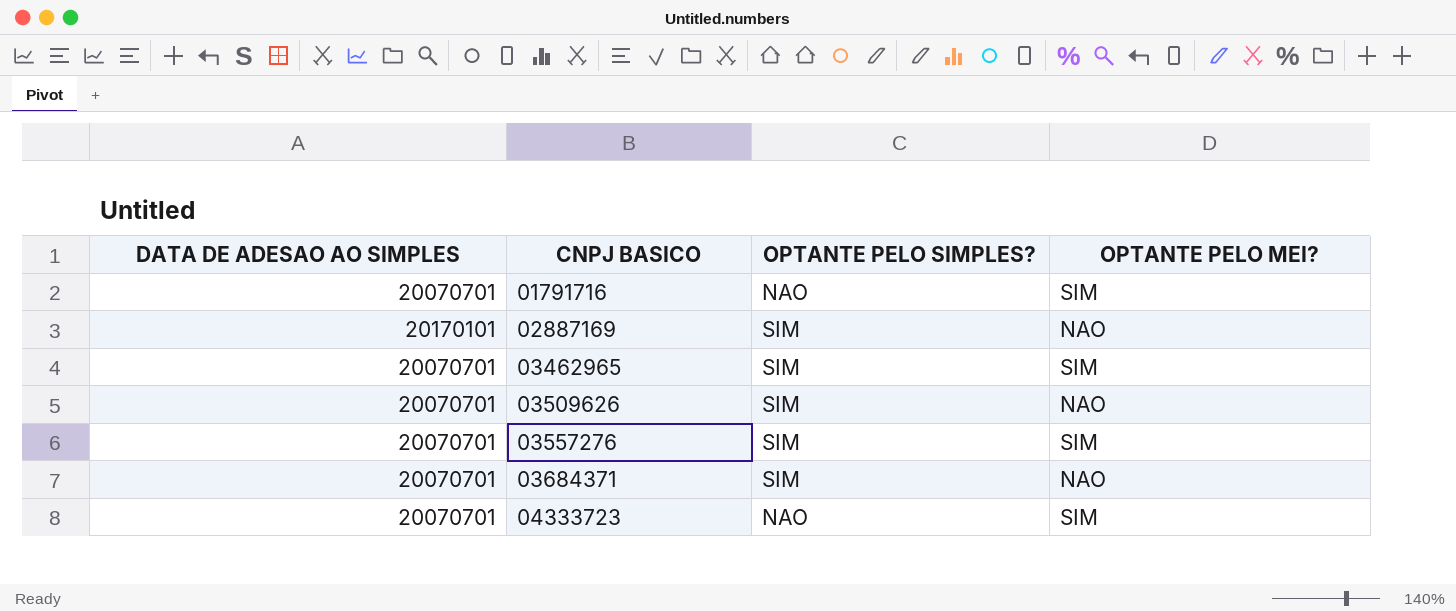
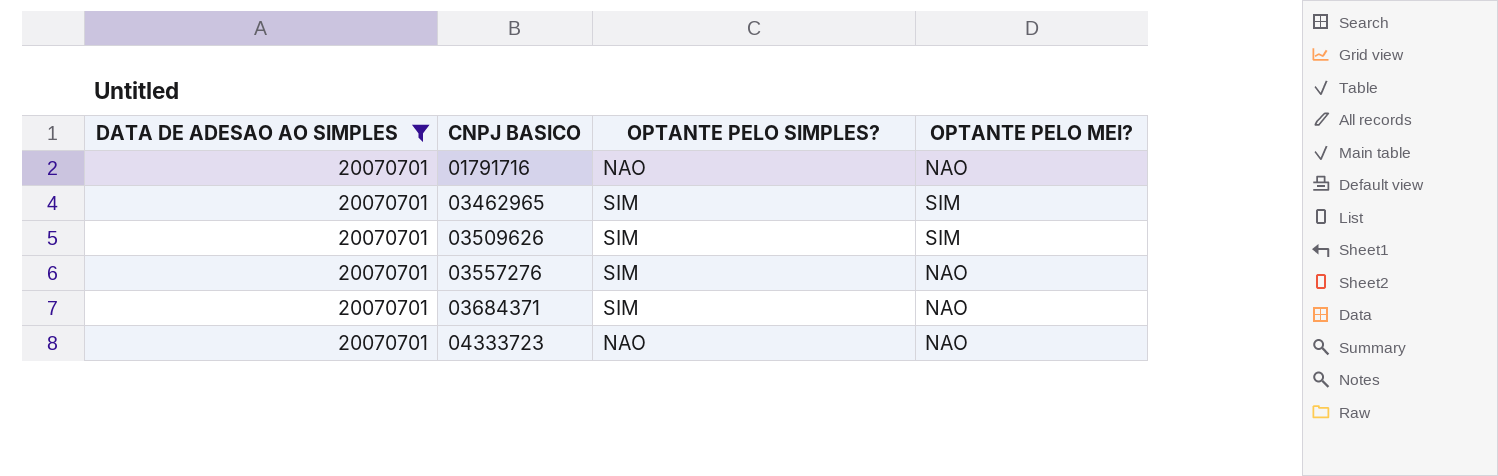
filter: none -> DATA DE ADESAO AO SIMPLES = 20070701
01791716 | OPTANTE PELO MEI?: SIM -> NAO
03509626 | OPTANTE PELO MEI?: NAO -> SIM
03557276 | OPTANTE PELO MEI?: SIM -> NAO
04333723 | OPTANTE PELO MEI?: SIM -> NAO

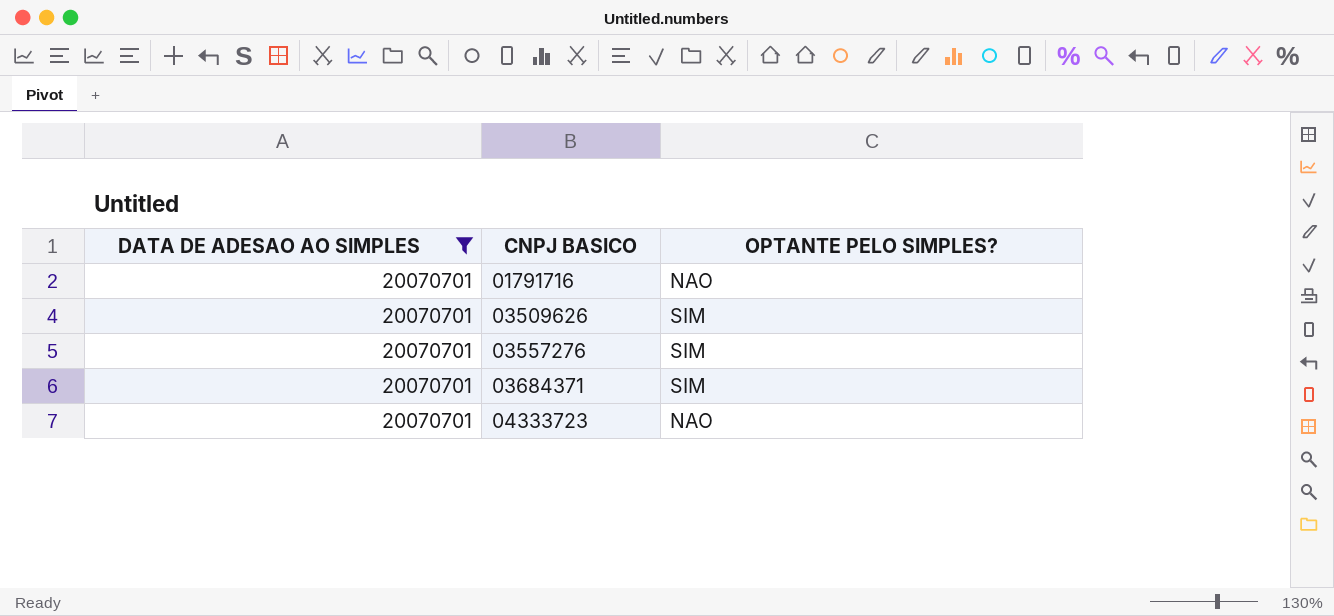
column OPTANTE PELO MEI? | position: 4 -> none
row 03462965: 20070701 | SIM | SIM -> none

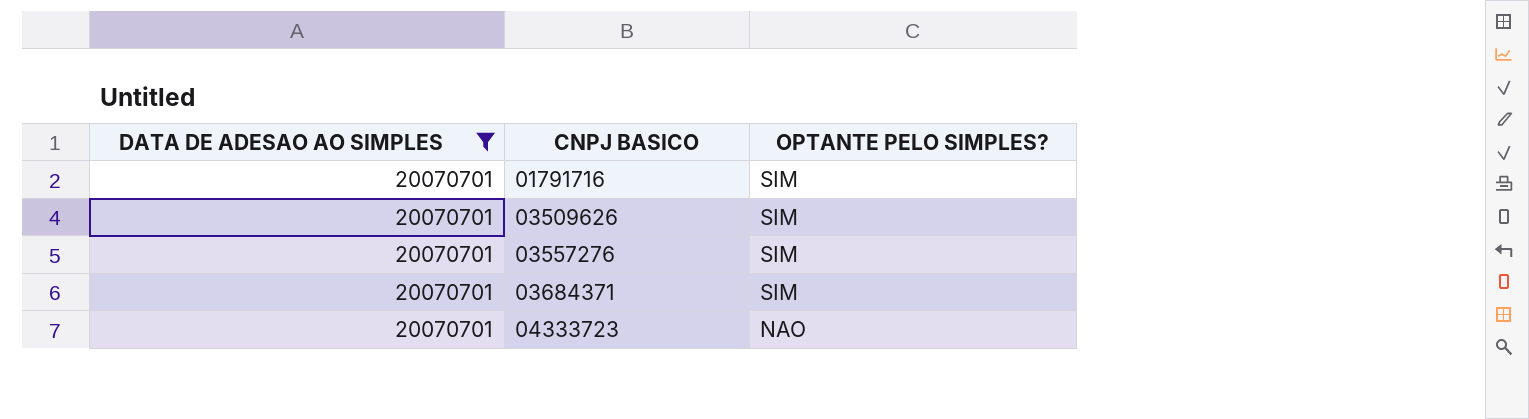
01791716 | OPTANTE PELO SIMPLES?: NAO -> SIM

